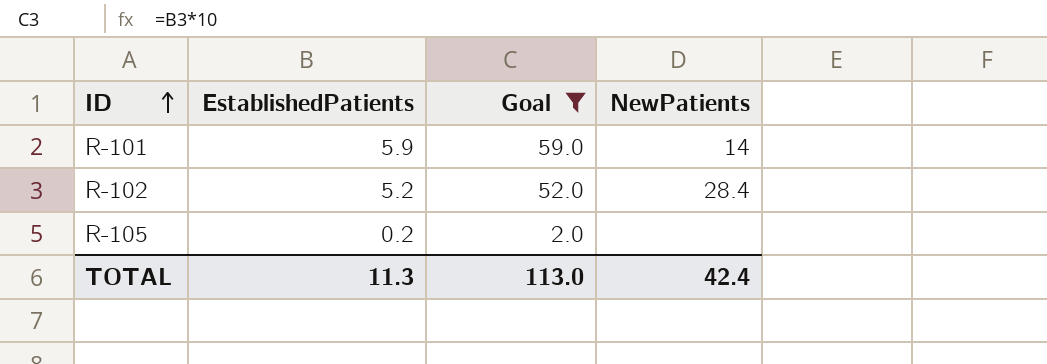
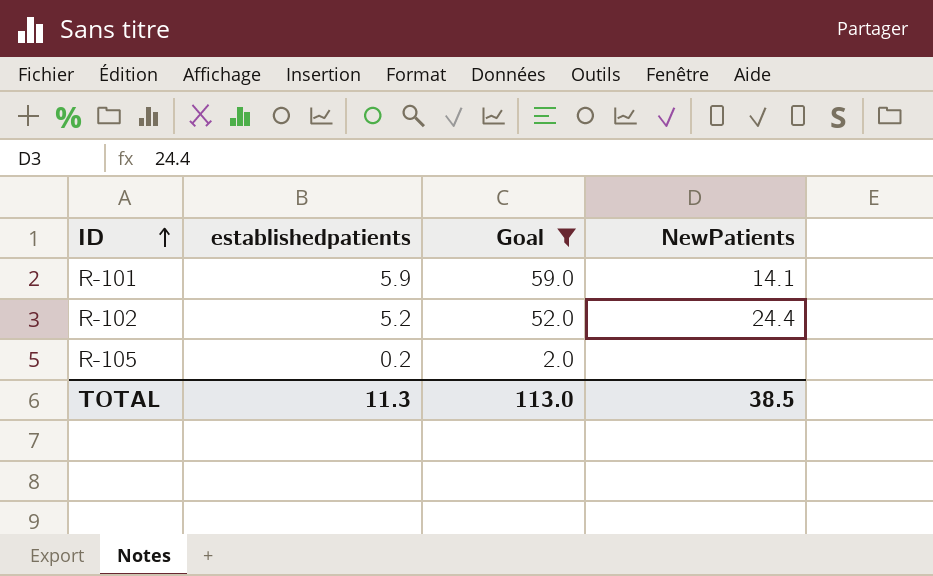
column name: EstablishedPatients -> establishedpatients
R-101 | NewPatients: 14 -> 14.1
R-102 | NewPatients: 28.4 -> 24.4
TOTAL | NewPatients: 42.4 -> 38.5

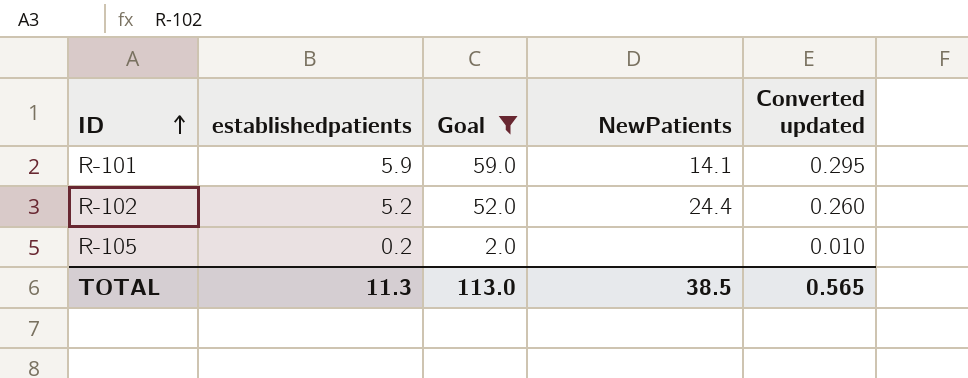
column Converted updated | formula: none -> [establishedpatients] * 0.05

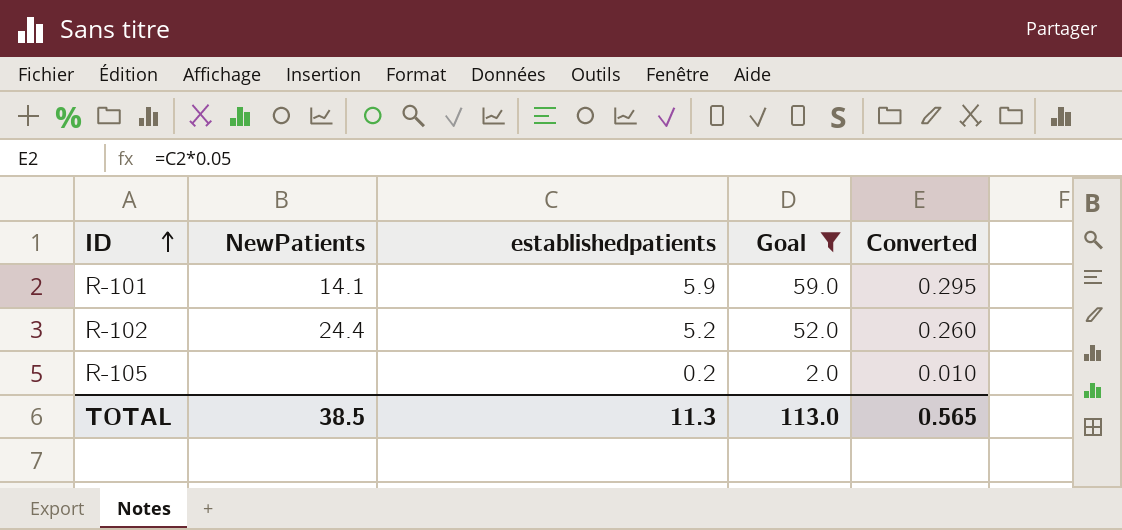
column NewPatients | position: 4 -> 2
column name: Converted updated -> Converted

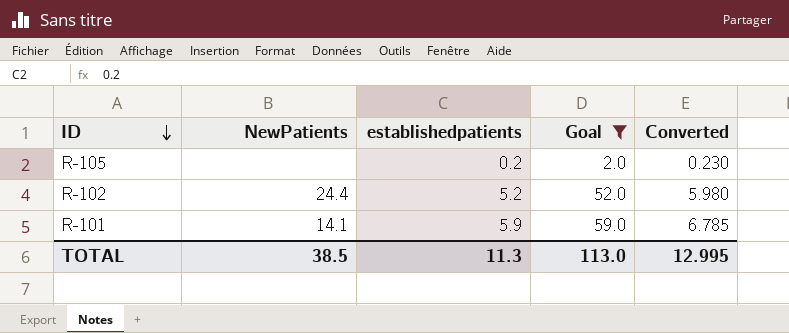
row order: ID ascending -> ID descending
column Converted | formula: [establishedpatients] * 0.05 -> [establishedpatients] * 1.15
TOTAL | Converted: 0.565 -> 12.995

